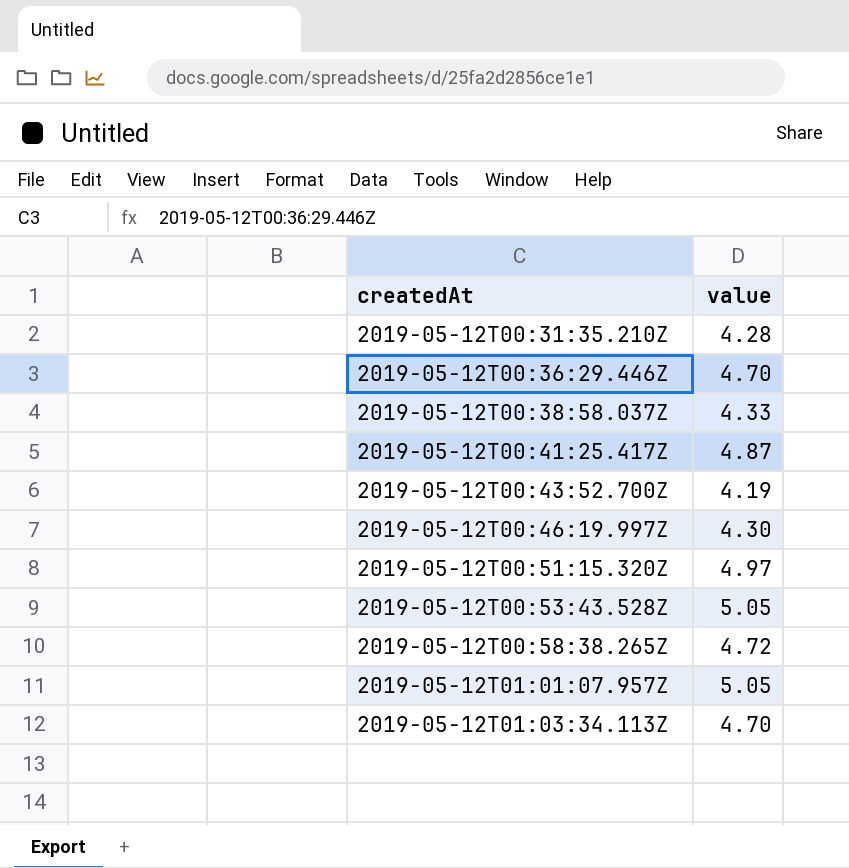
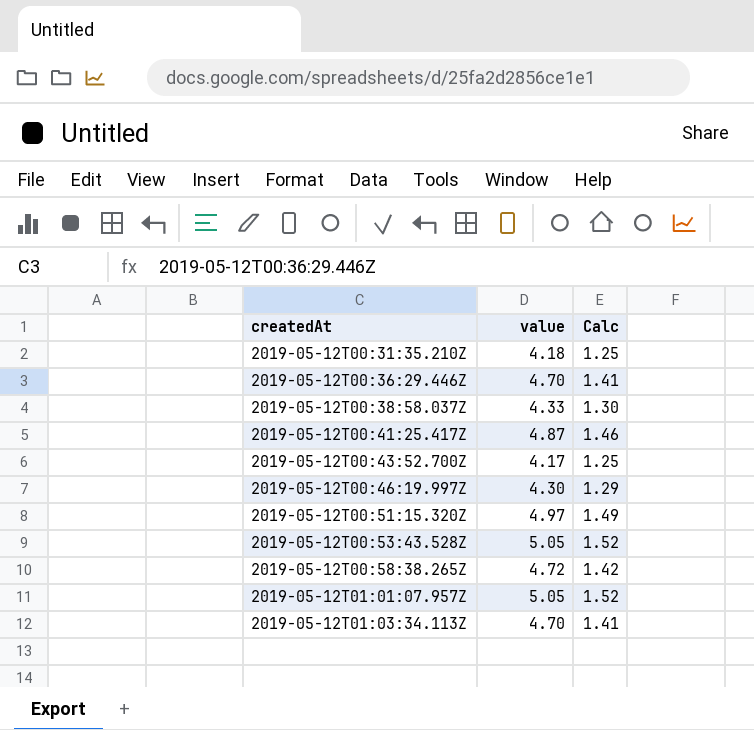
column Calc | formula: none -> [value] * 0.3
2019-05-12T00:31:35.210Z | value: 4.28 -> 4.18
2019-05-12T00:43:52.700Z | value: 4.19 -> 4.17

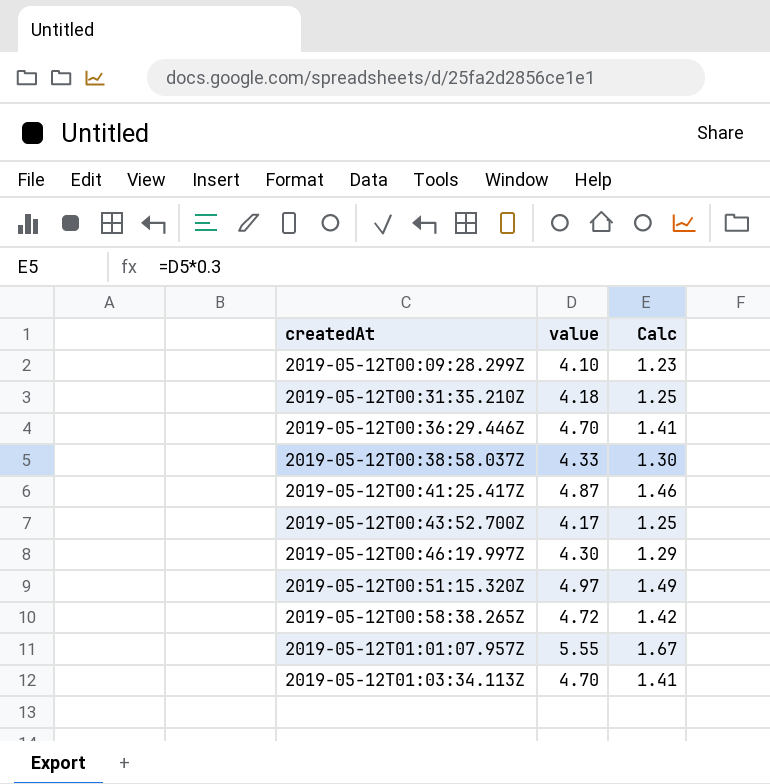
row 2019-05-12T00:53:43.528Z: 5.05 | 1.52 -> none
row 2019-05-12T00:09:28.299Z: none -> 4.10 | 1.23
2019-05-12T01:01:07.957Z | value: 5.05 -> 5.55
2019-05-12T01:01:07.957Z | Calc: 1.52 -> 1.67

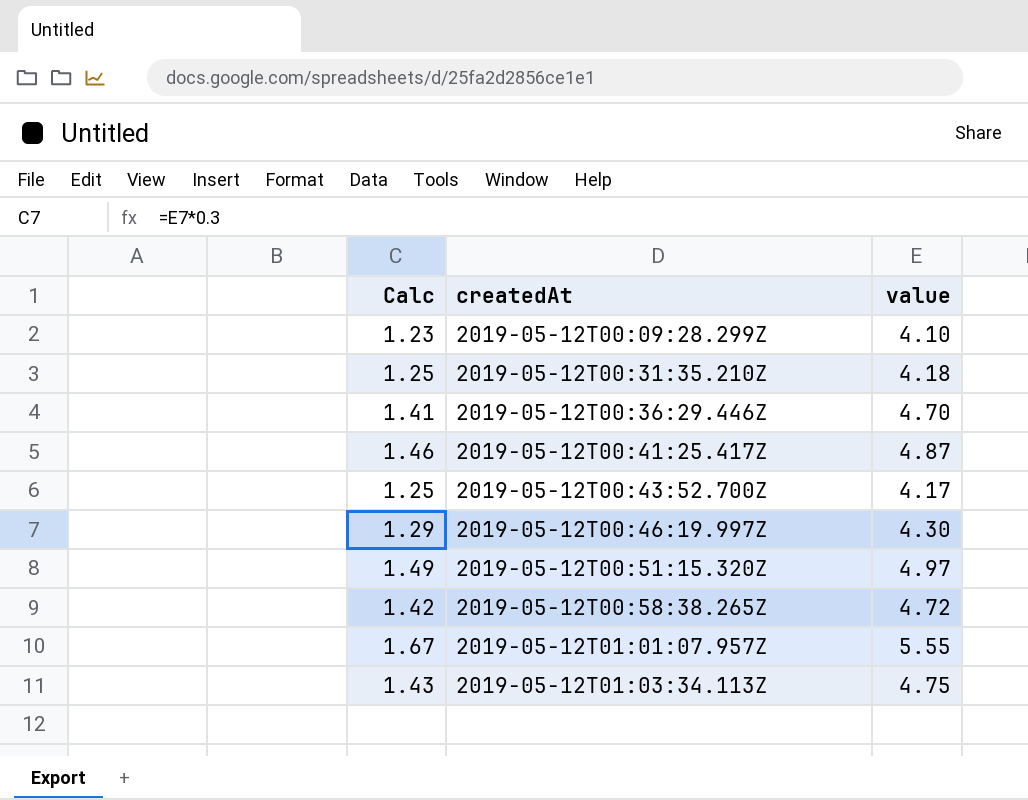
column Calc | position: 3 -> 1
row 2019-05-12T00:38:58.037Z: 4.33 | 1.30 -> none
2019-05-12T01:03:34.113Z | Calc: 1.41 -> 1.43
2019-05-12T01:03:34.113Z | value: 4.70 -> 4.75

